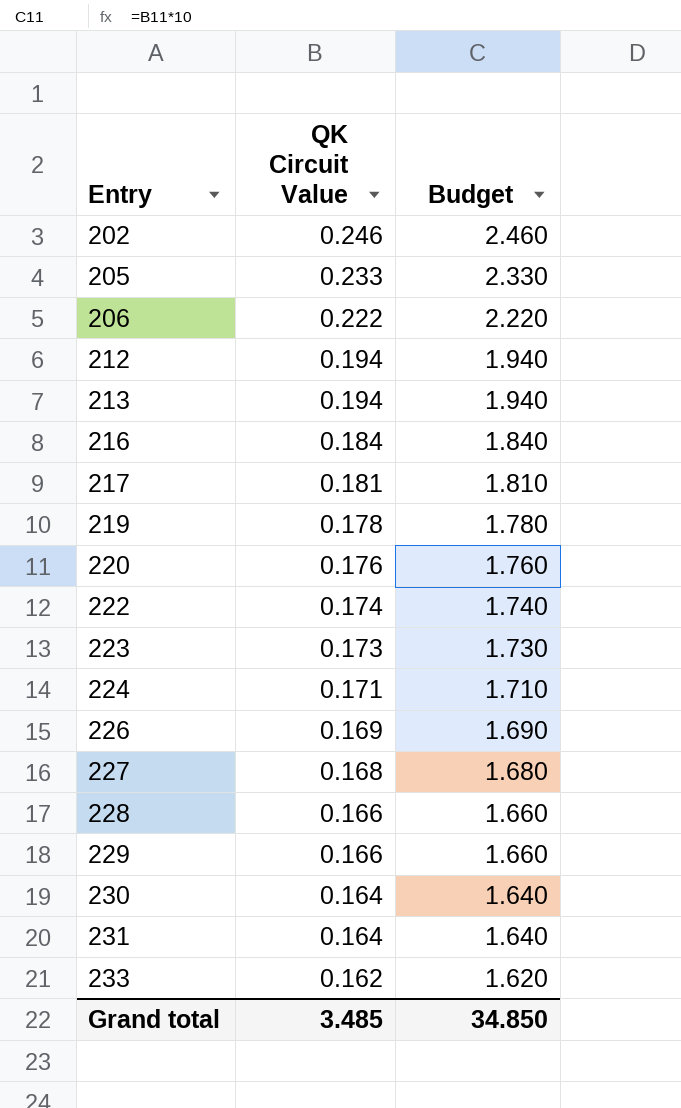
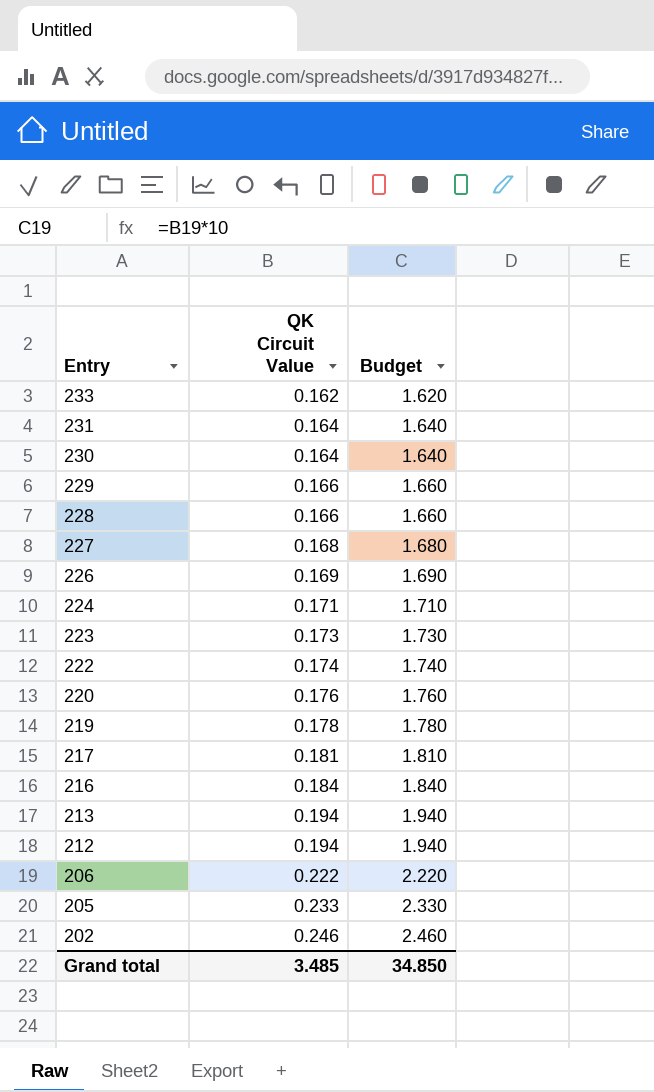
row order: Entry ascending -> Entry descending

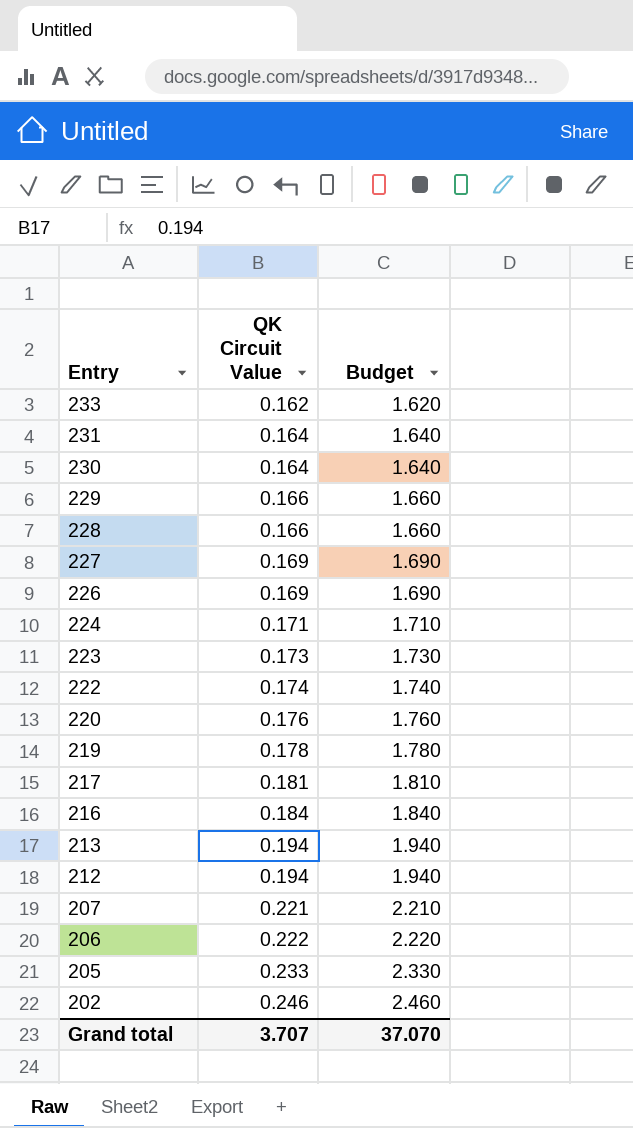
227 | QK Circuit Value: 0.168 -> 0.169
227 | Budget: 1.680 -> 1.690
row 207: none -> 0.221 | 2.210
Grand total | QK Circuit Value: 3.485 -> 3.707
Grand total | Budget: 34.850 -> 37.070

